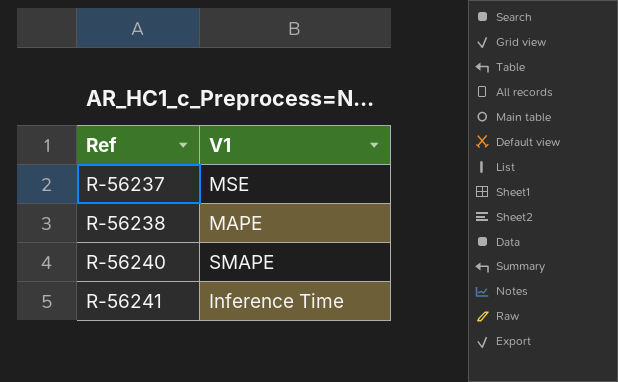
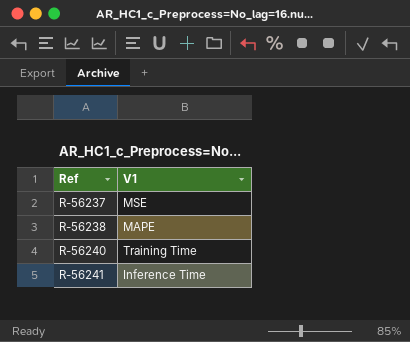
R-56240 | V1: SMAPE -> Training Time

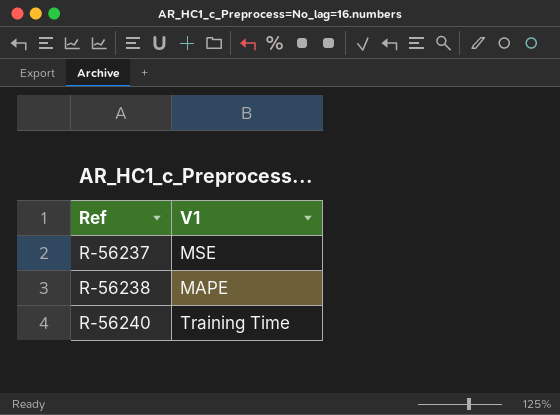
row R-56241: Inference Time -> none

